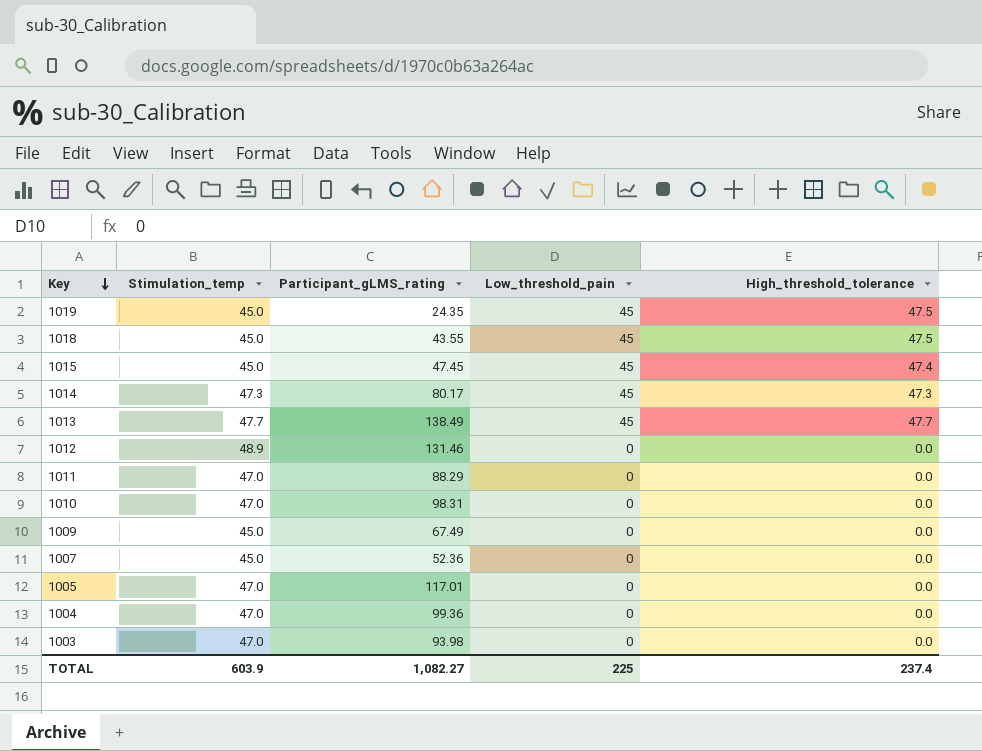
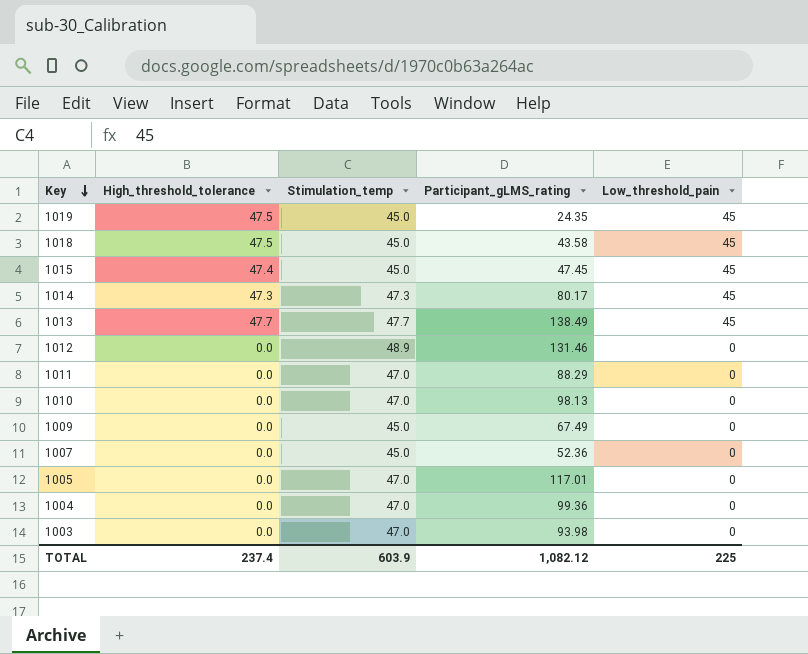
column High_threshold_tolerance | position: 5 -> 2
1018 | Participant_gLMS_rating: 43.55 -> 43.58
1010 | Participant_gLMS_rating: 98.31 -> 98.13
TOTAL | Participant_gLMS_rating: 1,082.27 -> 1,082.12

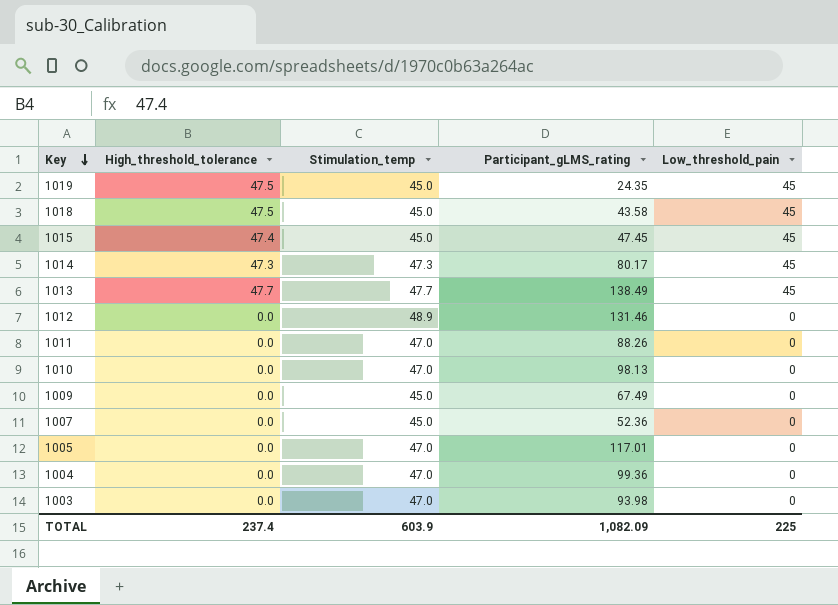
1011 | Participant_gLMS_rating: 88.29 -> 88.26
TOTAL | Participant_gLMS_rating: 1,082.12 -> 1,082.09

